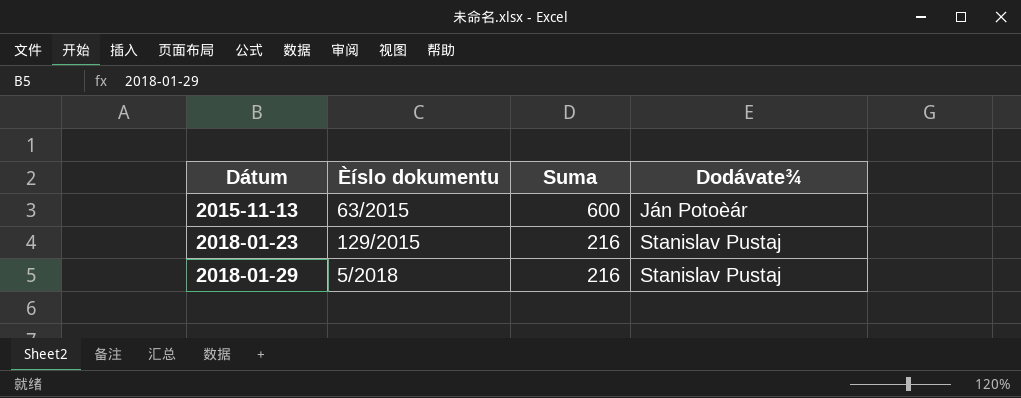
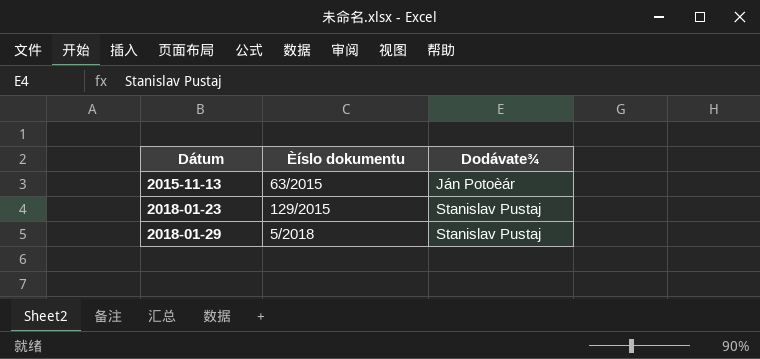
column Suma | position: 3 -> none

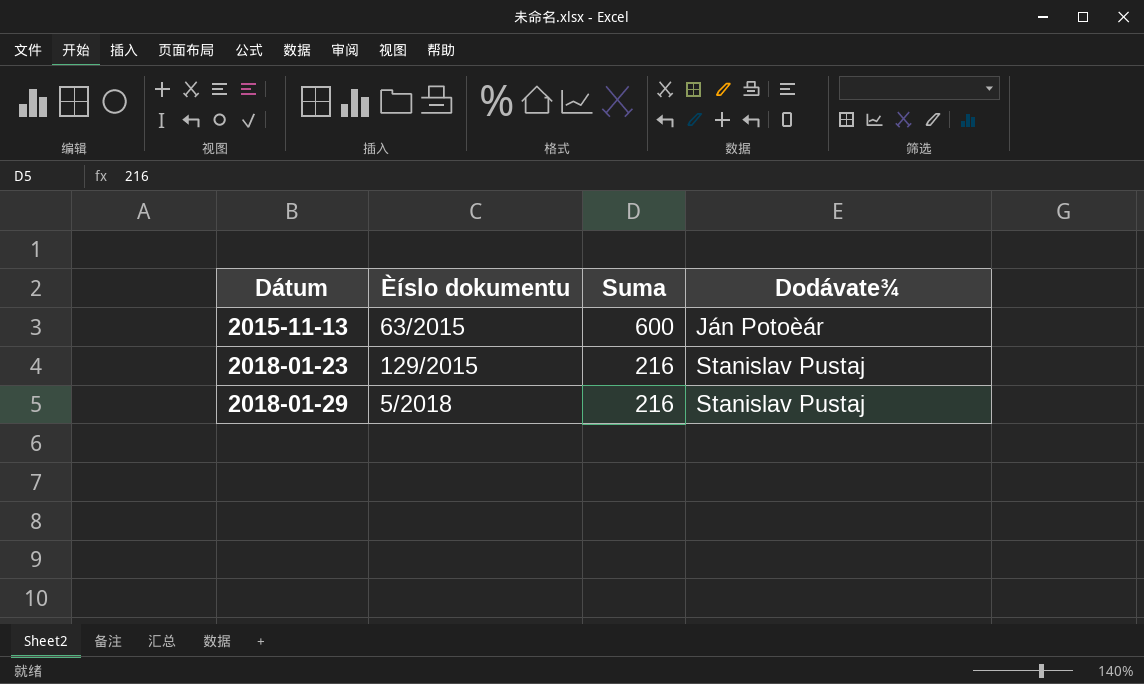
column Suma | position: none -> 3

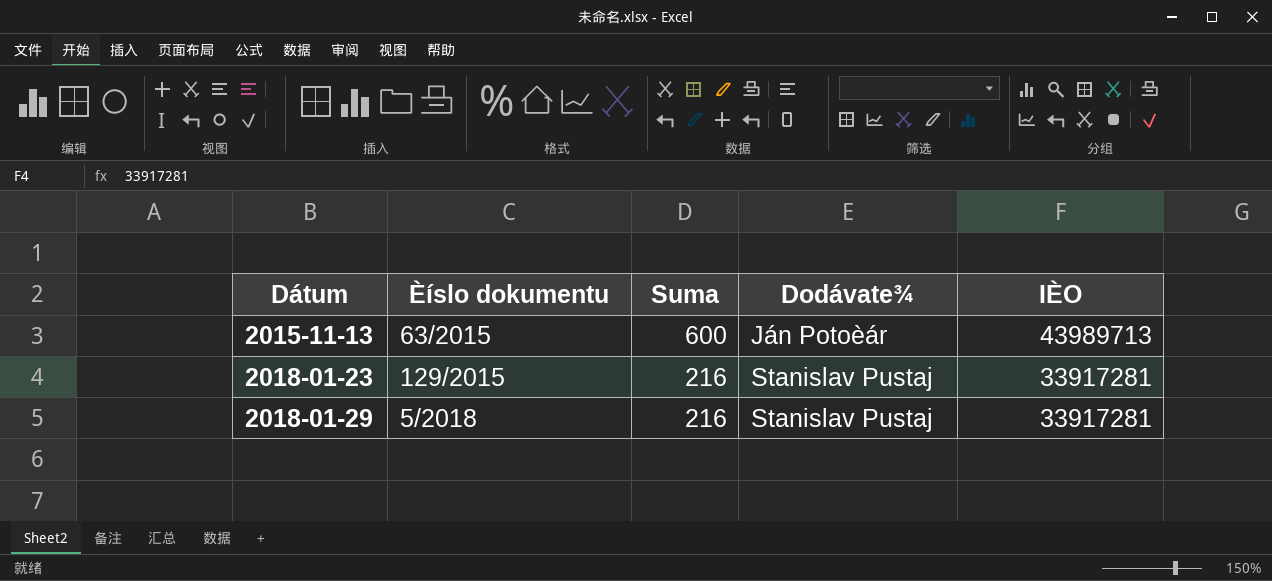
column IÈO | position: none -> 5

